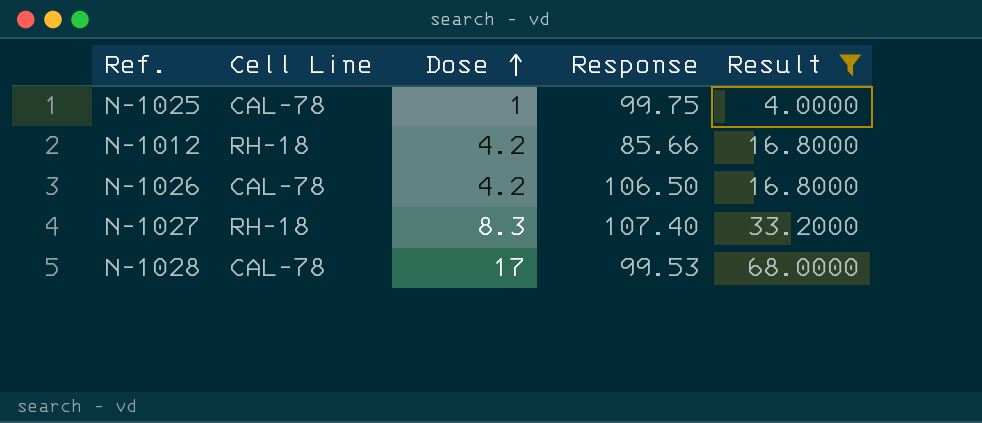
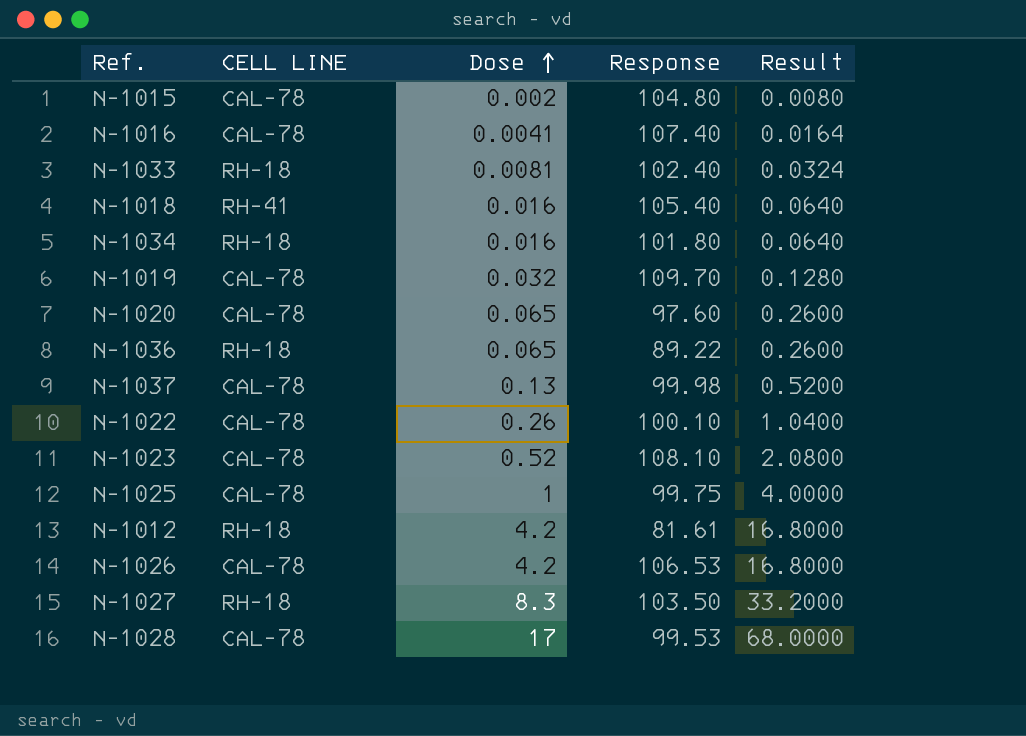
filter: Result >= 4.0000 -> none
column name: Cell Line -> CELL LINE
N-1012 | Response: 85.66 -> 81.61
N-1026 | Response: 106.50 -> 106.53
N-1027 | Response: 107.40 -> 103.50

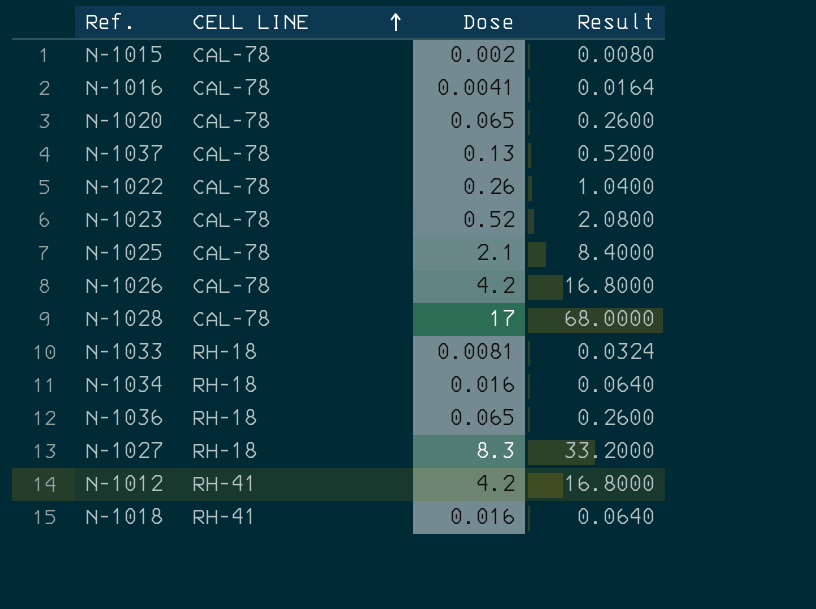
row order: Dose ascending -> CELL LINE ascending
column Response | position: 4 -> none
row N-1019: CAL-78 | 0.032 | 109.70 | 0.1280 -> none
N-1025 | Dose: 1 -> 2.1
N-1025 | Result: 4.0000 -> 8.4000
N-1012 | CELL LINE: RH-18 -> RH-41

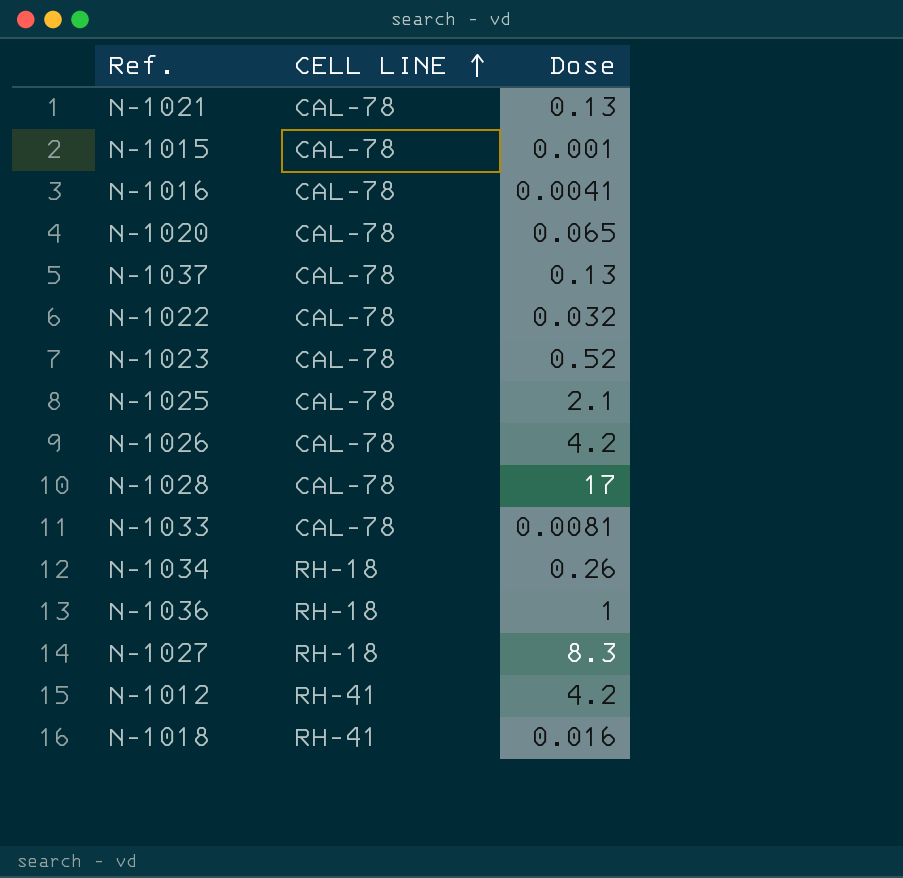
column Result | formula: [Dose] * 4 -> none
row N-1021: none -> CAL-78 | 0.13
N-1015 | Dose: 0.002 -> 0.001
N-1022 | Dose: 0.26 -> 0.032
N-1033 | CELL LINE: RH-18 -> CAL-78
N-1034 | Dose: 0.016 -> 0.26
N-1036 | Dose: 0.065 -> 1

